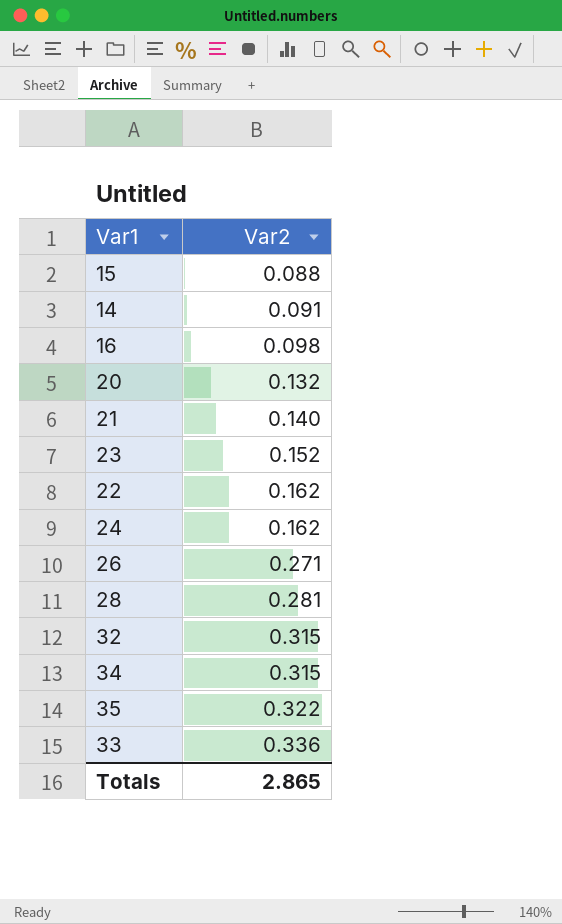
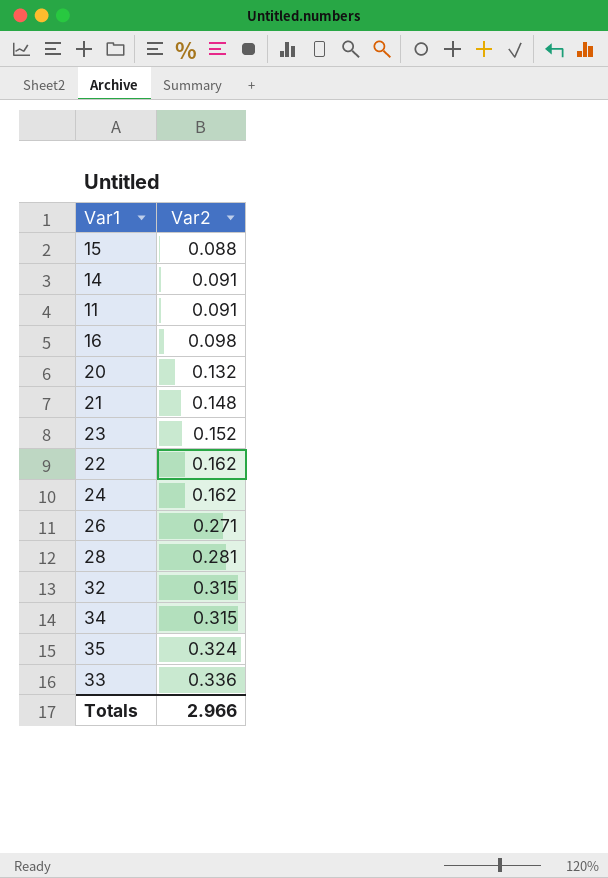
row 11: none -> 0.091
21 | Var2: 0.140 -> 0.148
35 | Var2: 0.322 -> 0.324
Totals | Var2: 2.865 -> 2.966

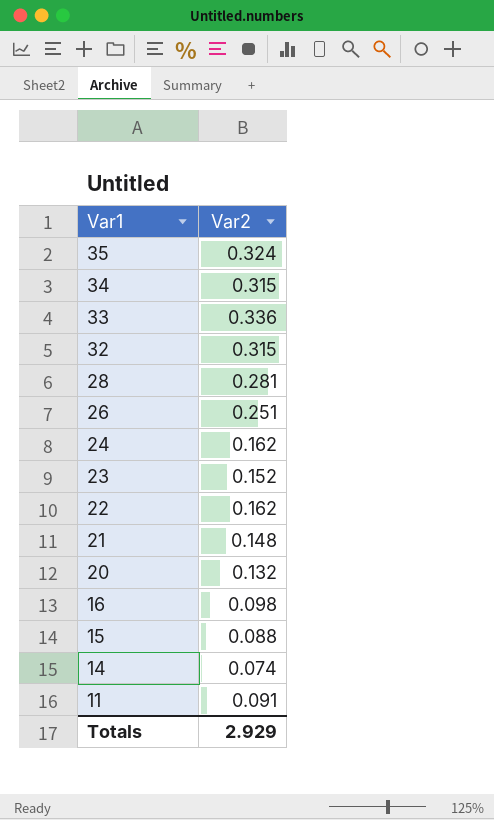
row order: Var2 ascending -> Var1 descending
26 | Var2: 0.271 -> 0.251
14 | Var2: 0.091 -> 0.074
Totals | Var2: 2.966 -> 2.929

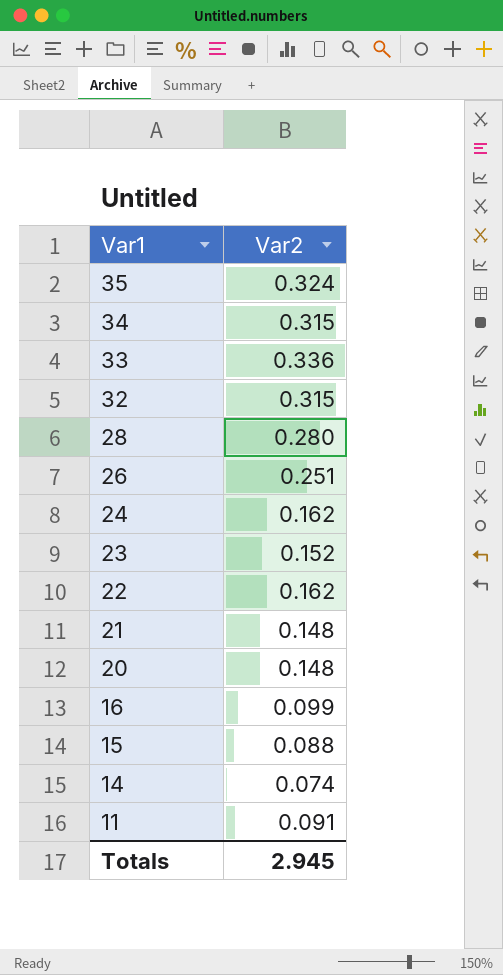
28 | Var2: 0.281 -> 0.280
20 | Var2: 0.132 -> 0.148
16 | Var2: 0.098 -> 0.099
Totals | Var2: 2.929 -> 2.945

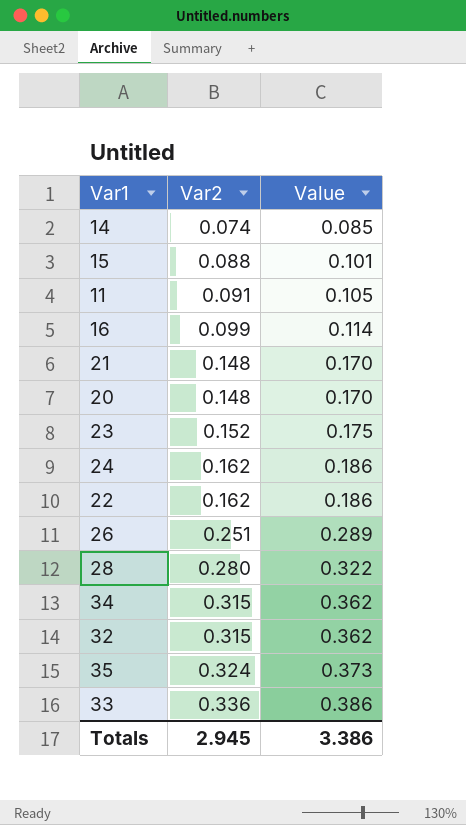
row order: Var1 descending -> Var2 ascending
column Value | formula: none -> [Var2] * 1.15

